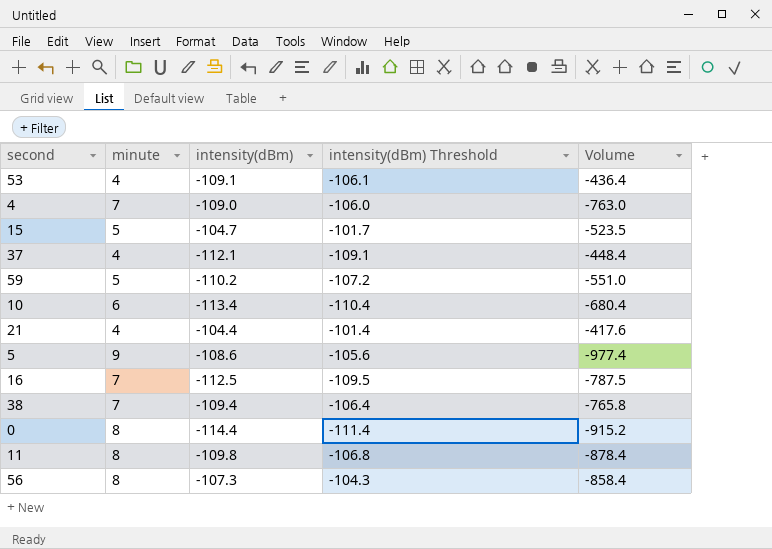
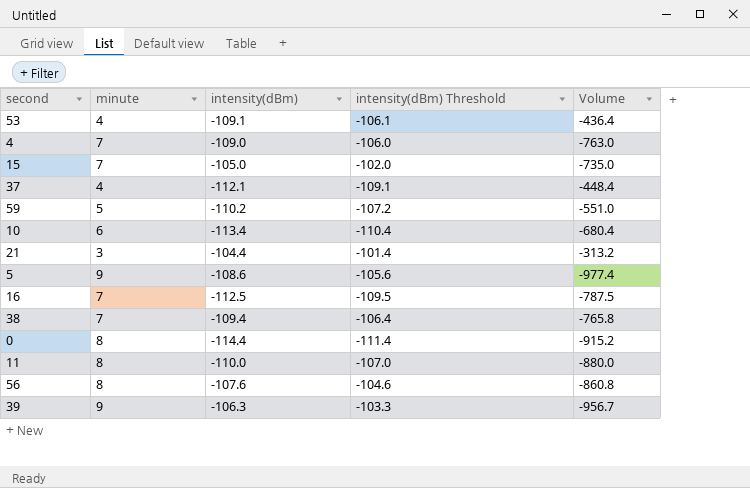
15 | minute: 5 -> 7
15 | intensity(dBm): -104.7 -> -105.0
15 | intensity(dBm) Threshold: -101.7 -> -102.0
15 | Volume: -523.5 -> -735.0
21 | minute: 4 -> 3
21 | Volume: -417.6 -> -313.2
11 | intensity(dBm): -109.8 -> -110.0
11 | intensity(dBm) Threshold: -106.8 -> -107.0
11 | Volume: -878.4 -> -880.0
56 | intensity(dBm): -107.3 -> -107.6
56 | intensity(dBm) Threshold: -104.3 -> -104.6
56 | Volume: -858.4 -> -860.8
row 39: none -> 9 | -106.3 | -103.3 | -956.7

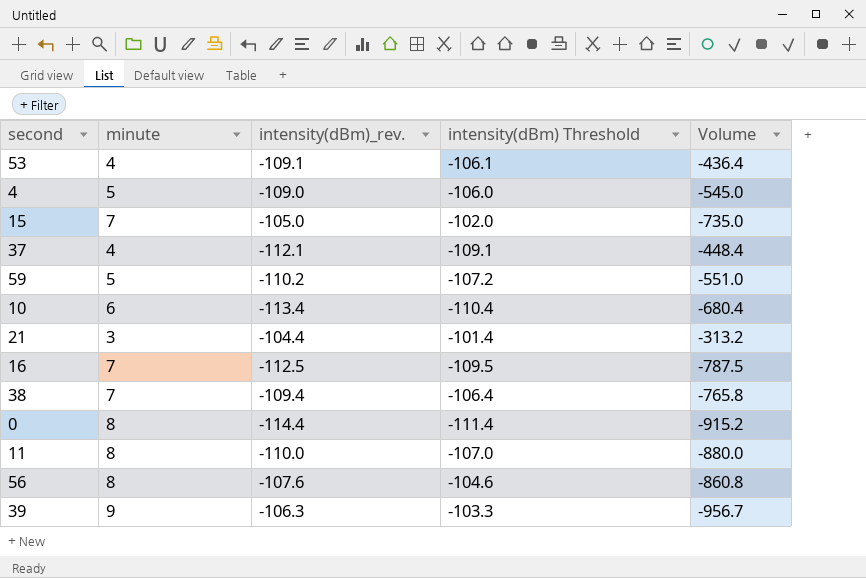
column name: intensity(dBm) -> intensity(dBm)_rev.
row 5: 9 | -108.6 | -105.6 | -977.4 -> none
4 | minute: 7 -> 5
4 | Volume: -763.0 -> -545.0

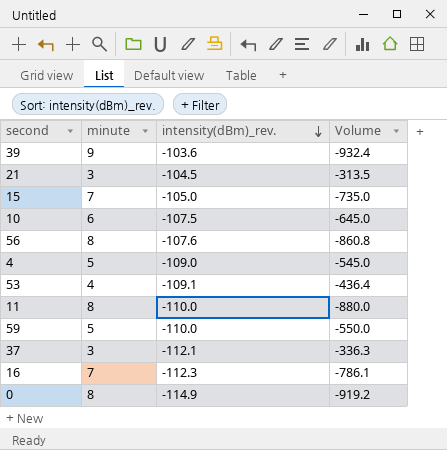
row order: none -> intensity(dBm)_rev. descending
column intensity(dBm) Threshold | formula: [intensity(dBm)_rev.] + 3 -> none
row 38: 7 | -109.4 | -106.4 | -765.8 -> none
39 | intensity(dBm)_rev.: -106.3 -> -103.6
39 | Volume: -956.7 -> -932.4
21 | intensity(dBm)_rev.: -104.4 -> -104.5
21 | Volume: -313.2 -> -313.5
10 | intensity(dBm)_rev.: -113.4 -> -107.5
10 | Volume: -680.4 -> -645.0
59 | intensity(dBm)_rev.: -110.2 -> -110.0
59 | Volume: -551.0 -> -550.0
37 | minute: 4 -> 3
37 | Volume: -448.4 -> -336.3
16 | intensity(dBm)_rev.: -112.5 -> -112.3
16 | Volume: -787.5 -> -786.1
0 | intensity(dBm)_rev.: -114.4 -> -114.9
0 | Volume: -915.2 -> -919.2

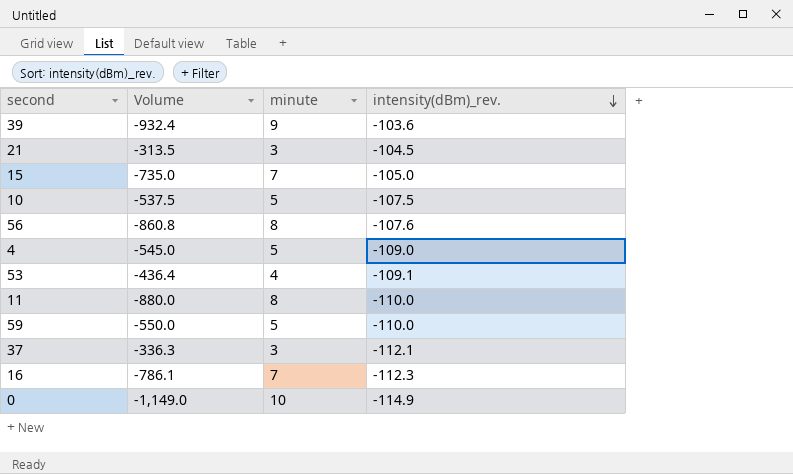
column Volume | position: 4 -> 2
10 | Volume: -645.0 -> -537.5
10 | minute: 6 -> 5
0 | Volume: -919.2 -> -1,149.0
0 | minute: 8 -> 10

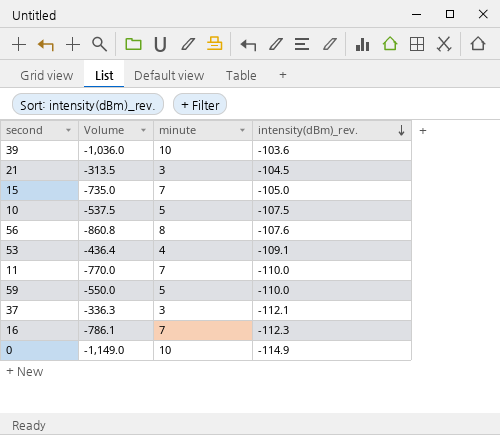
row 4: -545.0 | 5 | -109.0 -> none
39 | Volume: -932.4 -> -1,036.0
39 | minute: 9 -> 10
11 | Volume: -880.0 -> -770.0
11 | minute: 8 -> 7

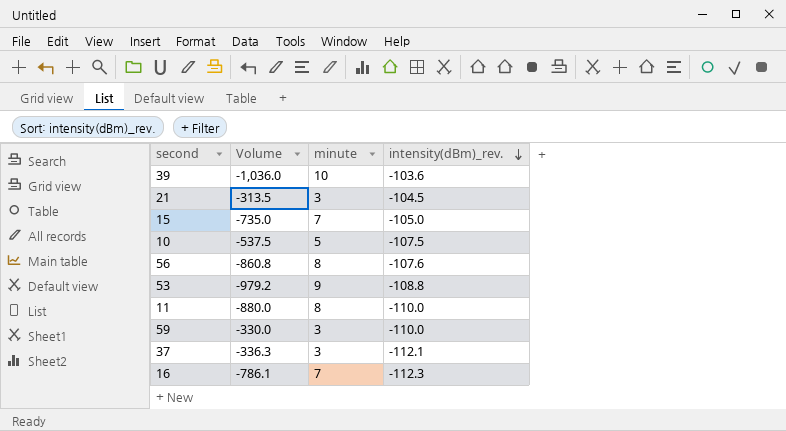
row 0: -1,149.0 | 10 | -114.9 -> none
53 | Volume: -436.4 -> -979.2
53 | minute: 4 -> 9
53 | intensity(dBm)_rev.: -109.1 -> -108.8
11 | Volume: -770.0 -> -880.0
11 | minute: 7 -> 8
59 | Volume: -550.0 -> -330.0
59 | minute: 5 -> 3

